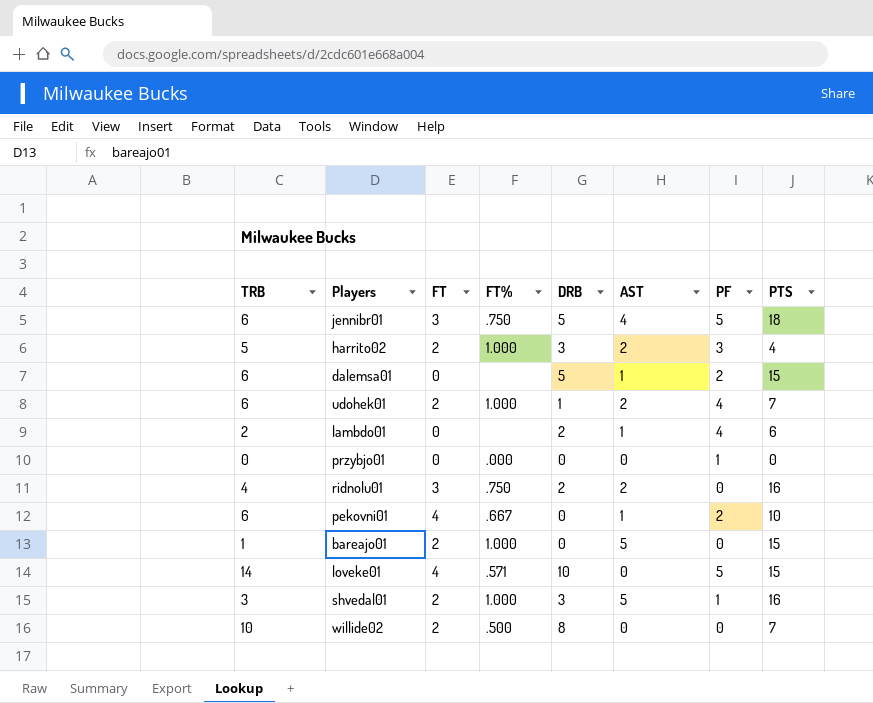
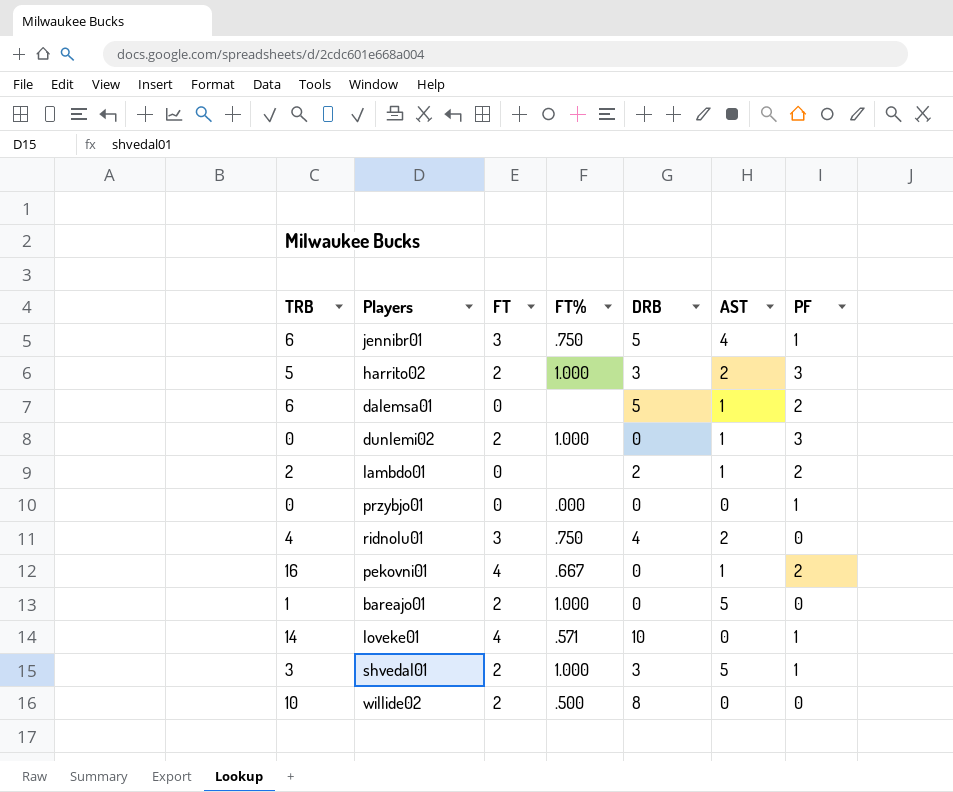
column PTS | position: 8 -> none
row udohek01: 6 | 2 | 1.000 | 1 | 2 | 4 | 7 -> none
jennibr01 | PF: 5 -> 1
row dunlemi02: none -> 0 | 2 | 1.000 | 0 | 1 | 3
lambdo01 | PF: 4 -> 2
ridnolu01 | DRB: 2 -> 4
pekovni01 | TRB: 6 -> 16
loveke01 | PF: 5 -> 1

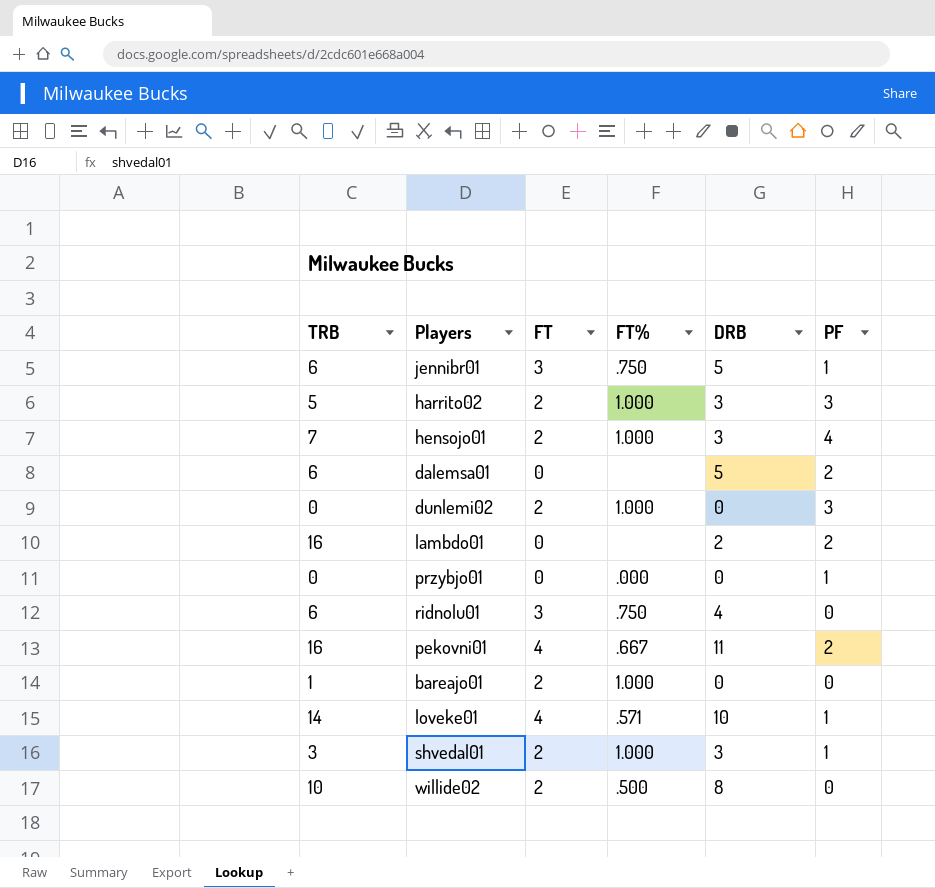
column AST | position: 6 -> none
row hensojo01: none -> 7 | 2 | 1.000 | 3 | 4
lambdo01 | TRB: 2 -> 16
ridnolu01 | TRB: 4 -> 6
pekovni01 | DRB: 0 -> 11

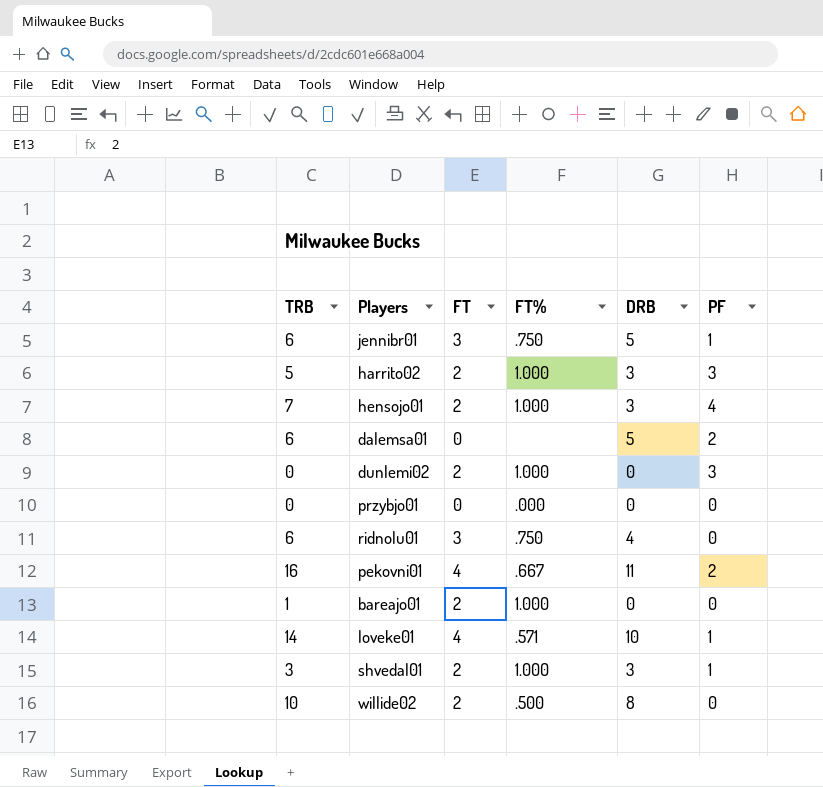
row lambdo01: 16 | 0 | none | 2 | 2 -> none
przybjo01 | PF: 1 -> 0

